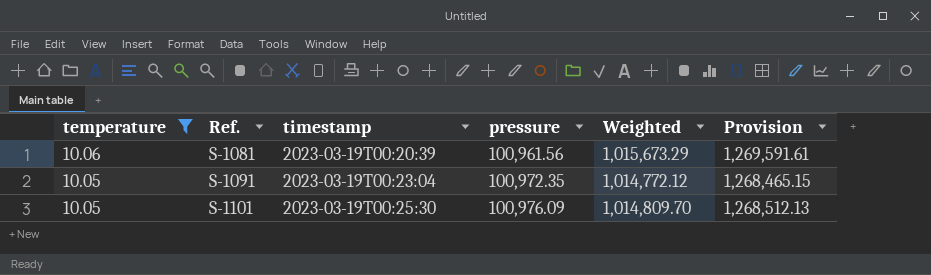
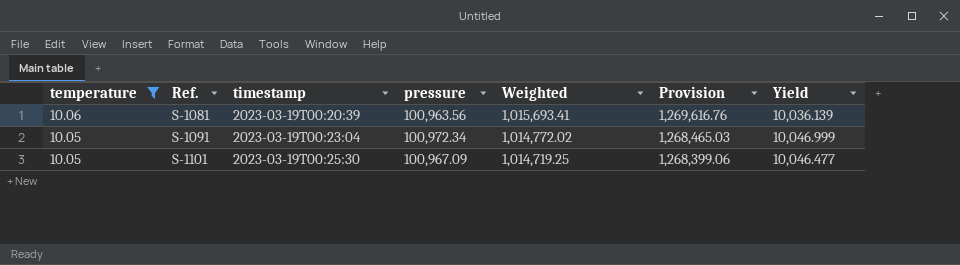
column Yield | formula: none -> [pressure] / [temperature]
S-1081 | pressure: 100,961.56 -> 100,963.56
S-1081 | Weighted: 1,015,673.29 -> 1,015,693.41
S-1081 | Provision: 1,269,591.61 -> 1,269,616.76
S-1091 | pressure: 100,972.35 -> 100,972.34
S-1091 | Weighted: 1,014,772.12 -> 1,014,772.02
S-1091 | Provision: 1,268,465.15 -> 1,268,465.03
S-1101 | pressure: 100,976.09 -> 100,967.09
S-1101 | Weighted: 1,014,809.70 -> 1,014,719.25
S-1101 | Provision: 1,268,512.13 -> 1,268,399.06

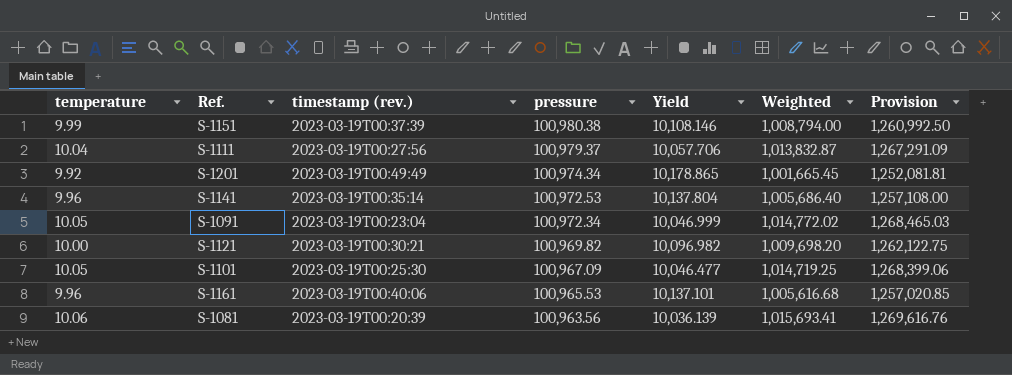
filter: temperature >= 10.05 -> none
row order: temperature descending -> pressure descending
column name: timestamp -> timestamp (rev.)
column Yield | position: 7 -> 5

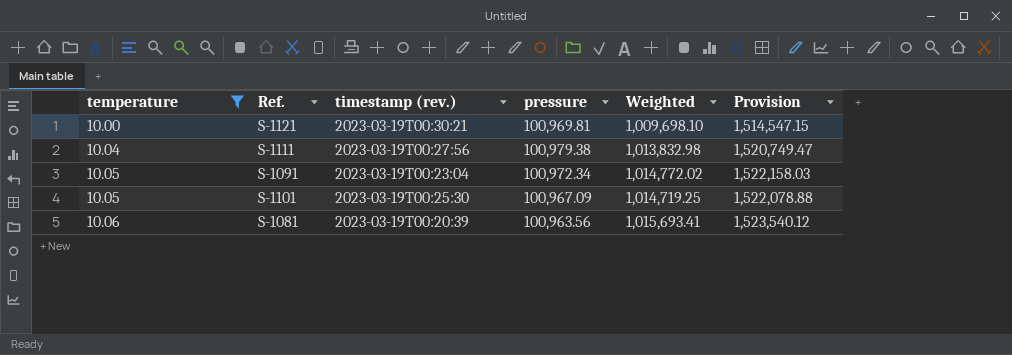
filter: none -> temperature >= 10.00
row order: pressure descending -> temperature ascending
column Yield | formula: [pressure] / [temperature] -> none
column Provision | formula: [Weighted] * 1.25 -> [Weighted] * 1.5
S-1121 | pressure: 100,969.82 -> 100,969.81
S-1121 | Weighted: 1,009,698.20 -> 1,009,698.10
S-1111 | pressure: 100,979.37 -> 100,979.38
S-1111 | Weighted: 1,013,832.87 -> 1,013,832.98

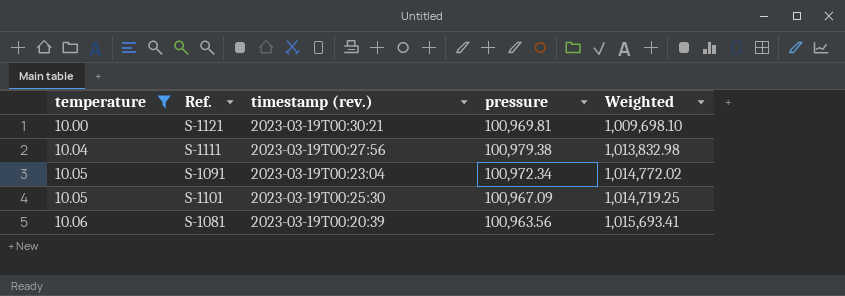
column Provision | formula: [Weighted] * 1.5 -> none

